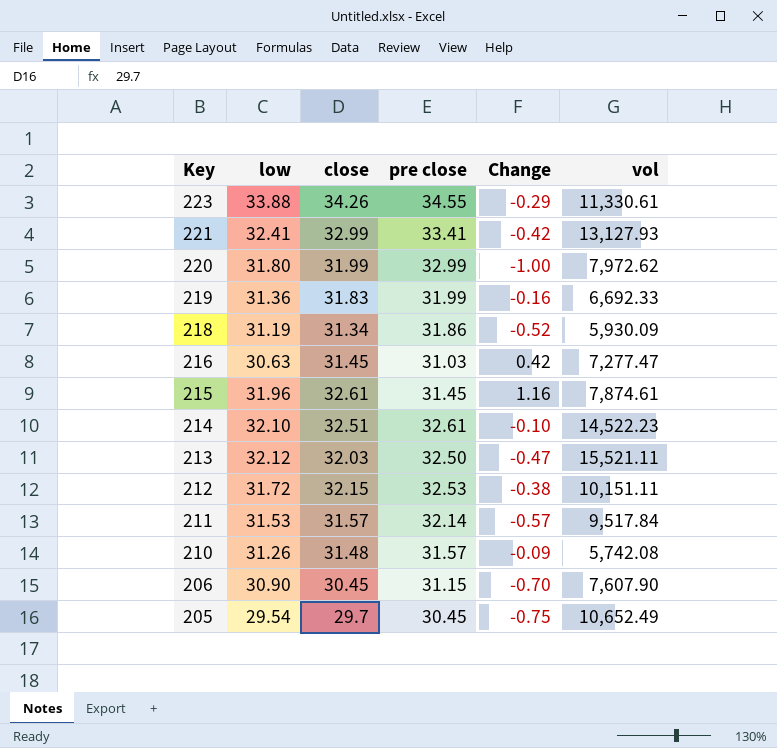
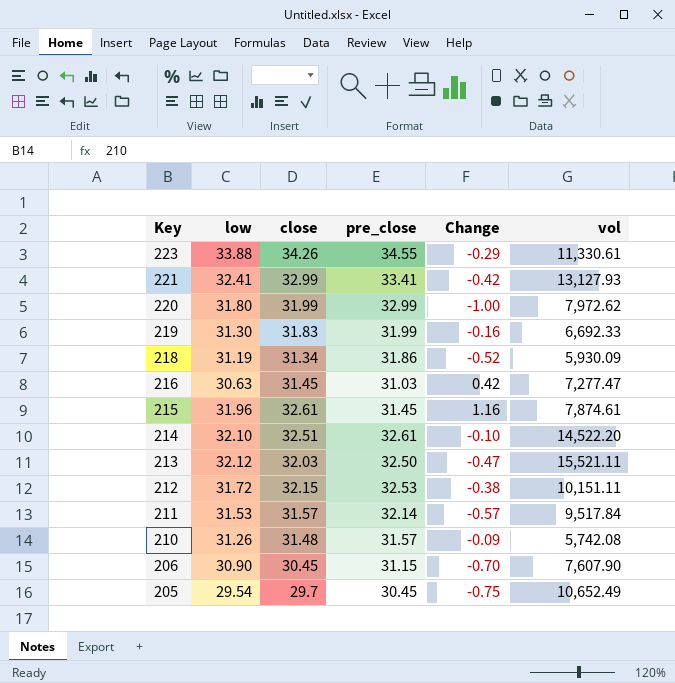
column name: pre close -> pre_close
219 | low: 31.36 -> 31.30
214 | vol: 14,522.23 -> 14,522.20

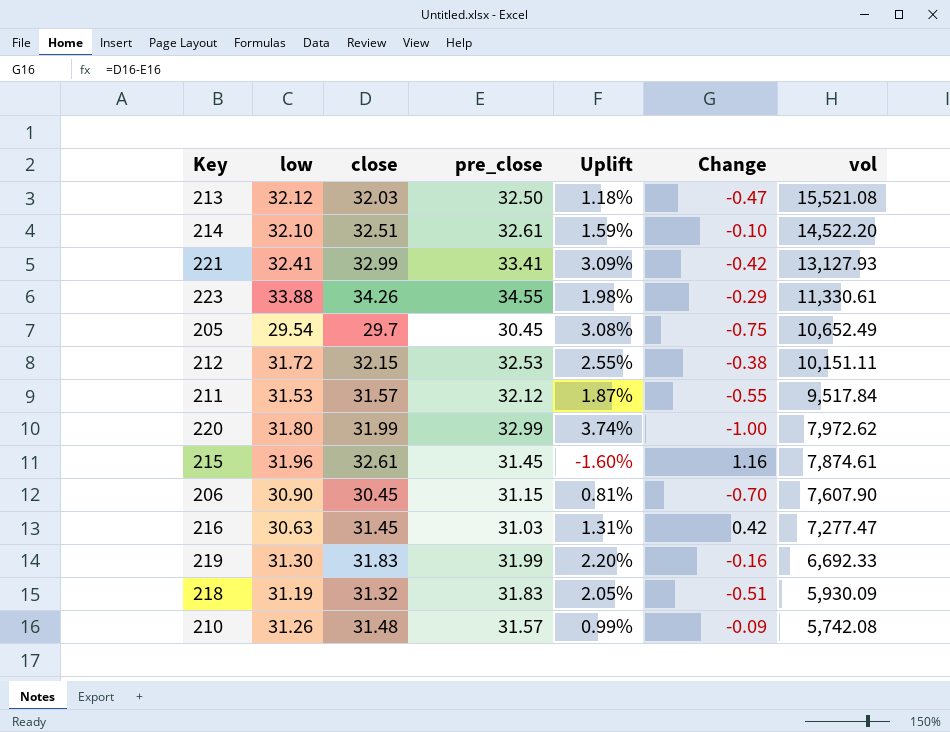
row order: Key descending -> vol descending
column Uplift | formula: none -> ([pre_close] - [low]) / [low]
213 | vol: 15,521.11 -> 15,521.08
211 | pre_close: 32.14 -> 32.12
211 | Change: -0.57 -> -0.55
218 | close: 31.34 -> 31.32
218 | pre_close: 31.86 -> 31.83
218 | Change: -0.52 -> -0.51

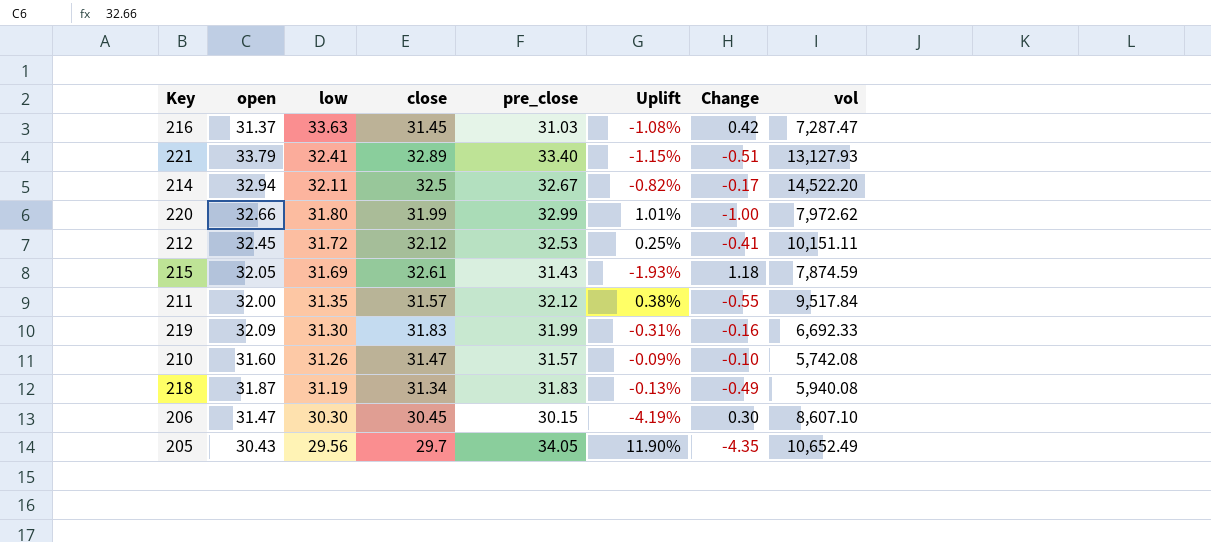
row order: vol descending -> low descending
column open | position: none -> 2
column Uplift | formula: ([pre_close] - [low]) / [low] -> ([pre_close] - [open]) / [open]
row 213: 32.12 | 32.03 | 32.50 | 1.18% | -0.47 | 15,521.08 -> none
row 223: 33.88 | 34.26 | 34.55 | 1.98% | -0.29 | 11,330.61 -> none
216 | low: 30.63 -> 33.63
216 | vol: 7,277.47 -> 7,287.47
221 | close: 32.99 -> 32.89
221 | pre_close: 33.41 -> 33.40
221 | Change: -0.42 -> -0.51
214 | low: 32.10 -> 32.11
214 | close: 32.51 -> 32.5
214 | pre_close: 32.61 -> 32.67
214 | Change: -0.10 -> -0.17
212 | close: 32.15 -> 32.12
212 | Change: -0.38 -> -0.41
215 | low: 31.96 -> 31.69
215 | pre_close: 31.45 -> 31.43
215 | Change: 1.16 -> 1.18
215 | vol: 7,874.61 -> 7,874.59
211 | low: 31.53 -> 31.35
210 | close: 31.48 -> 31.47
210 | Change: -0.09 -> -0.10
218 | close: 31.32 -> 31.34
218 | Change: -0.51 -> -0.49
218 | vol: 5,930.09 -> 5,940.08
206 | low: 30.90 -> 30.30
206 | pre_close: 31.15 -> 30.15
206 | Change: -0.70 -> 0.30
206 | vol: 7,607.90 -> 8,607.10
205 | low: 29.54 -> 29.56
205 | pre_close: 30.45 -> 34.05
205 | Change: -0.75 -> -4.35

